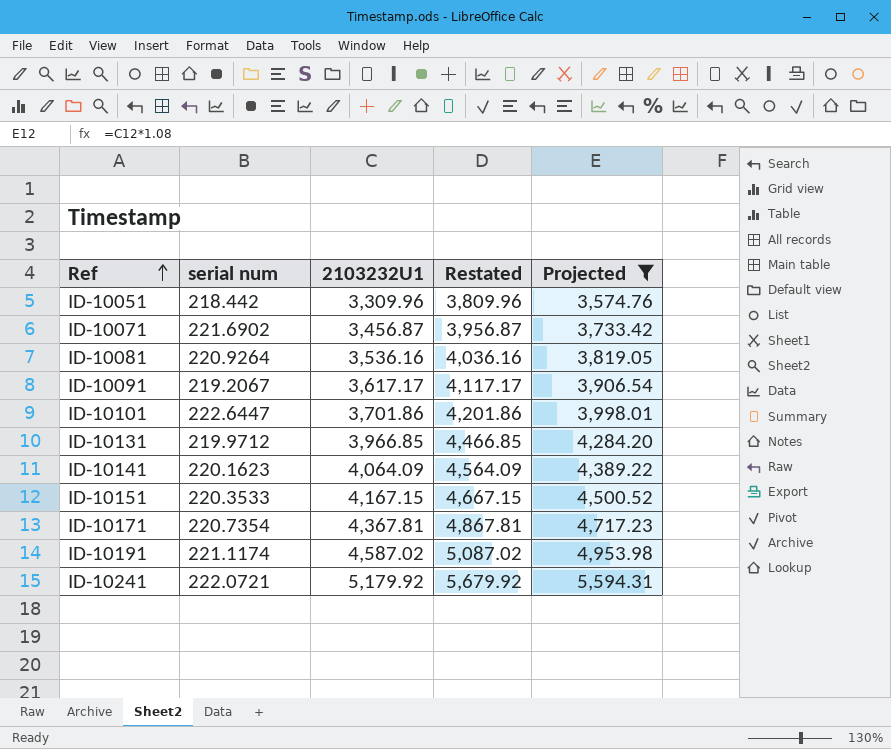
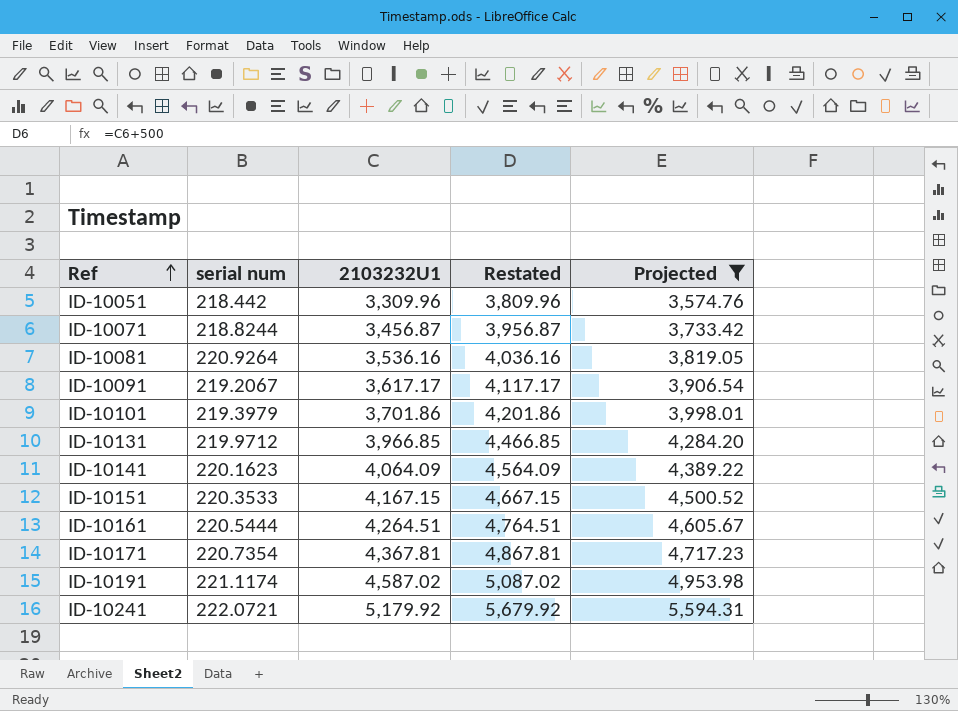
ID-10071 | serial num: 221.6902 -> 218.8244
ID-10101 | serial num: 222.6447 -> 219.3979
row ID-10161: none -> 220.5444 | 4,264.51 | 4,764.51 | 4,605.67

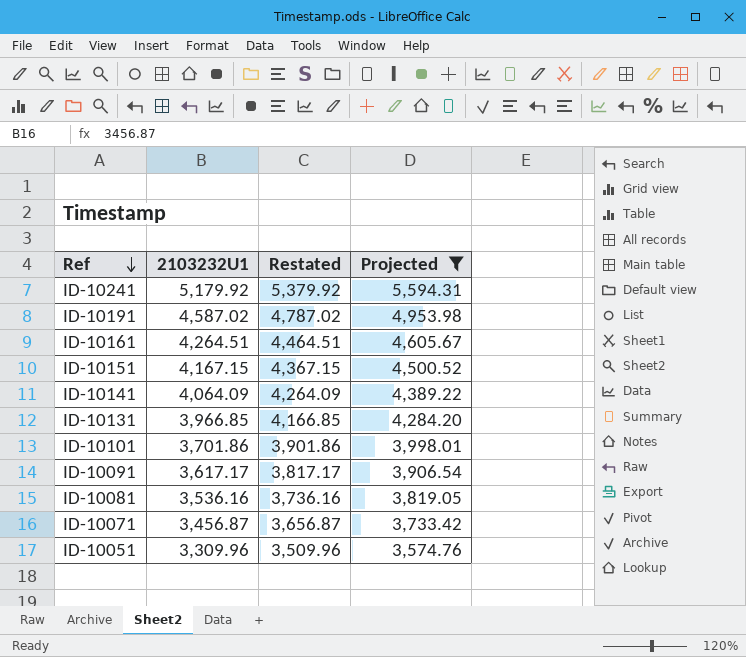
row order: Ref ascending -> Ref descending
column serial num | position: 2 -> none
column Restated | formula: [2103232U1] + 500 -> [2103232U1] + 200
row ID-10171: 220.7354 | 4,367.81 | 4,867.81 | 4,717.23 -> none

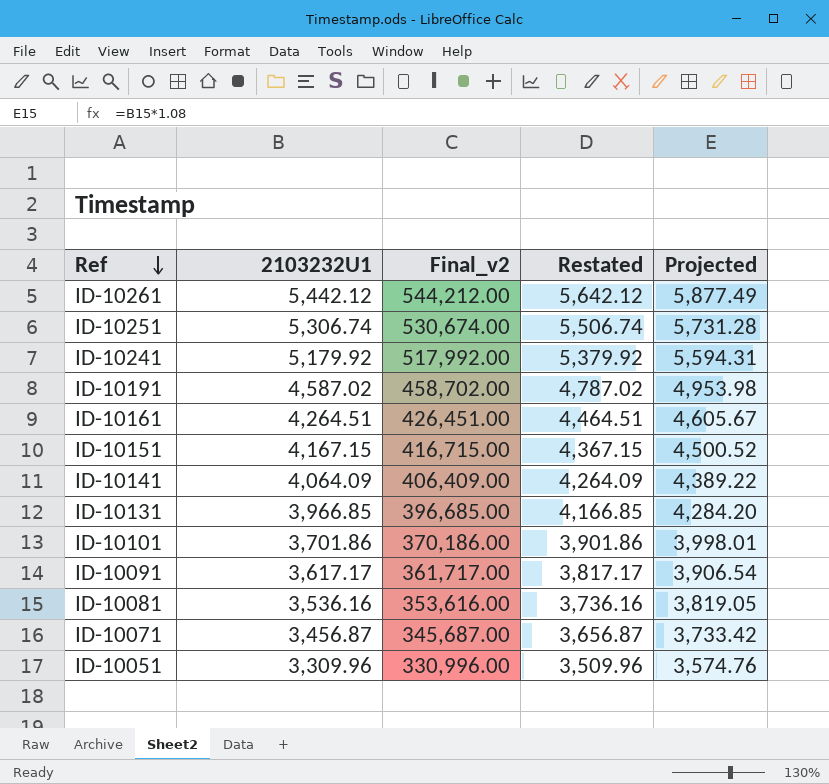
filter: Projected <= 5,594.31 -> none
column Final_v2 | formula: none -> [2103232U1] * 100

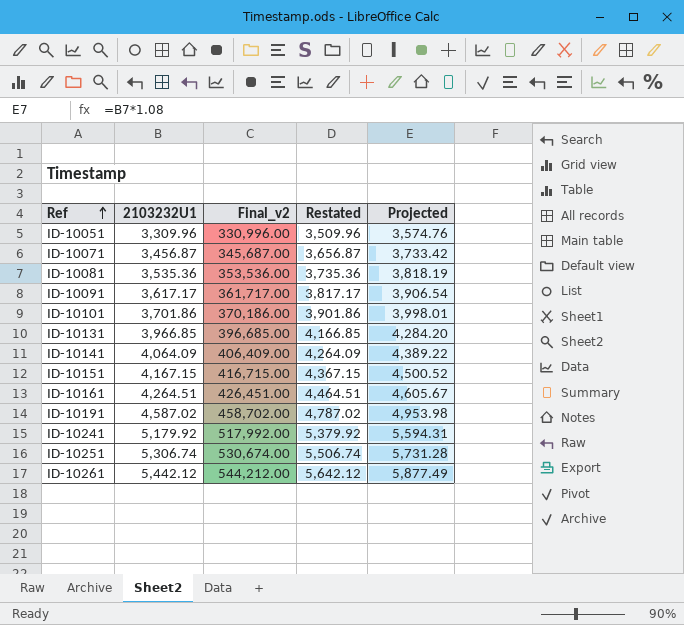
row order: Ref descending -> Ref ascending
ID-10081 | 2103232U1: 3,536.16 -> 3,535.36
ID-10081 | Final_v2: 353,616.00 -> 353,536.00
ID-10081 | Restated: 3,736.16 -> 3,735.36
ID-10081 | Projected: 3,819.05 -> 3,818.19

